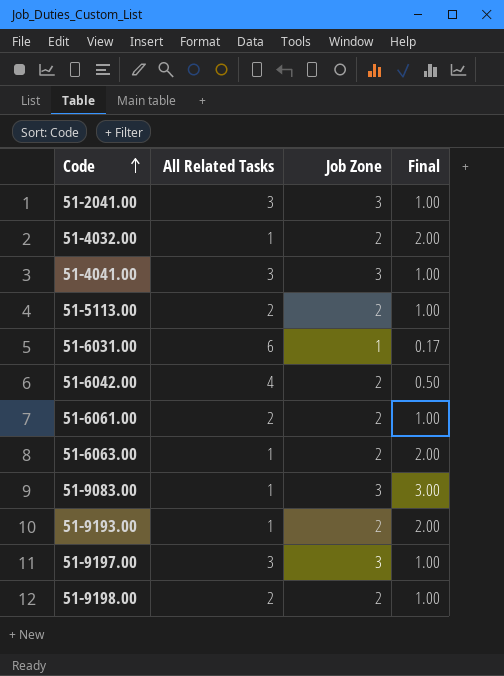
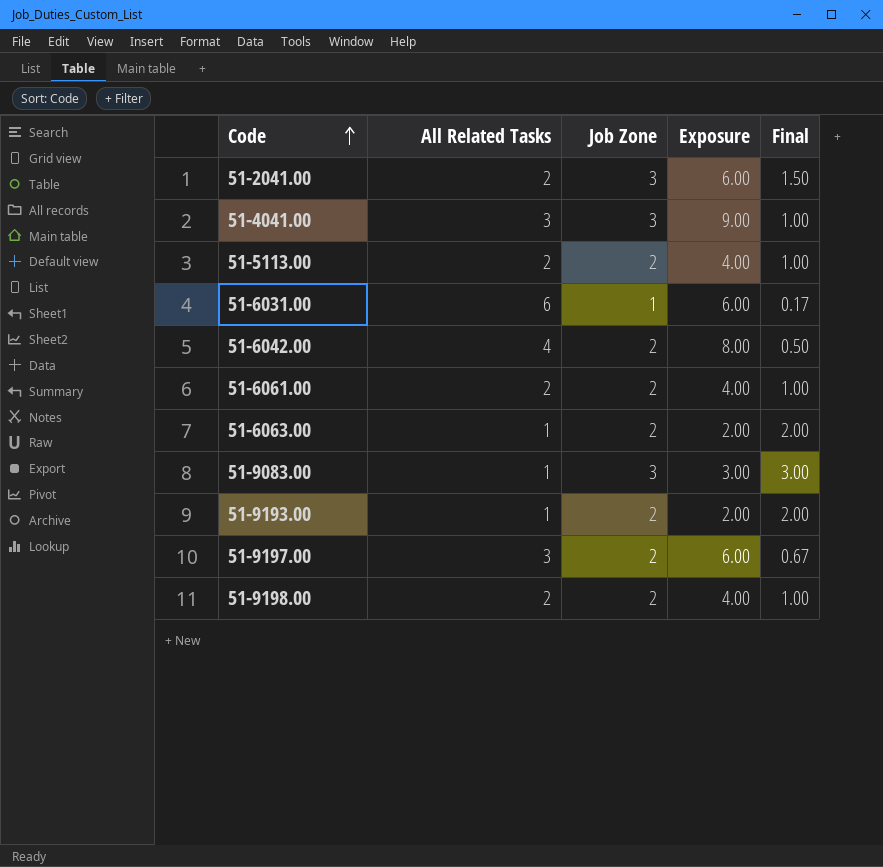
column Exposure | formula: none -> [All Related Tasks] * [Job Zone]
row 51-4032.00: 1 | 2 | 2.00 -> none
51-2041.00 | All Related Tasks: 3 -> 2
51-2041.00 | Final: 1.00 -> 1.50
51-9197.00 | Job Zone: 3 -> 2
51-9197.00 | Final: 1.00 -> 0.67

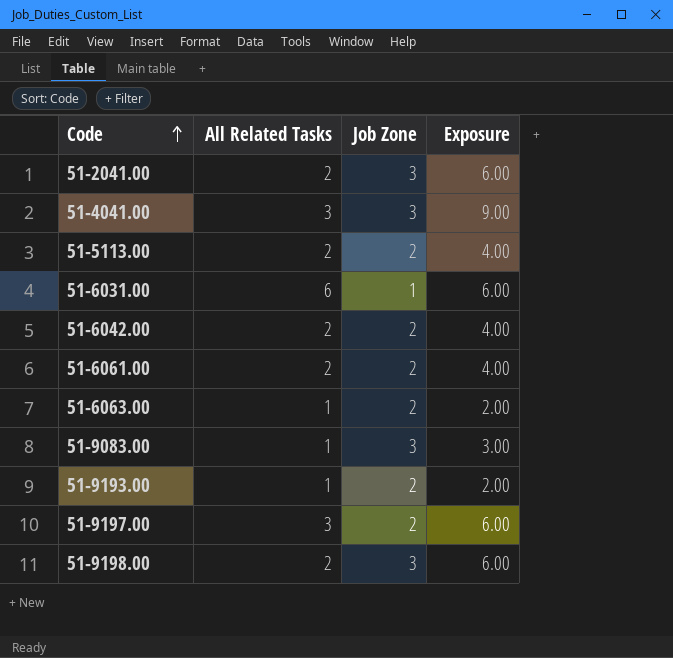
column Final | formula: [Job Zone] / [All Related Tasks] -> none
51-6042.00 | All Related Tasks: 4 -> 2
51-6042.00 | Exposure: 8.00 -> 4.00
51-9198.00 | Job Zone: 2 -> 3
51-9198.00 | Exposure: 4.00 -> 6.00

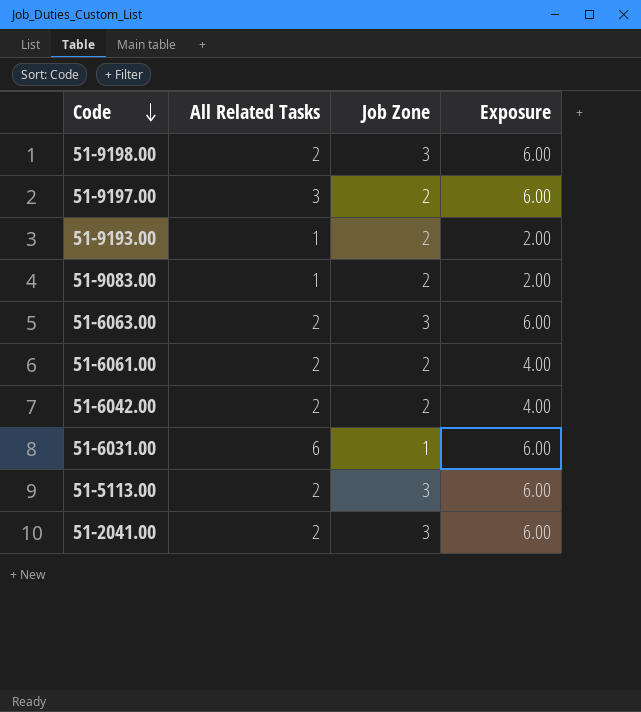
row order: Code ascending -> Code descending
row 51-4041.00: 3 | 3 | 9.00 -> none
51-9083.00 | Job Zone: 3 -> 2
51-9083.00 | Exposure: 3.00 -> 2.00
51-6063.00 | All Related Tasks: 1 -> 2
51-6063.00 | Job Zone: 2 -> 3
51-6063.00 | Exposure: 2.00 -> 6.00
51-5113.00 | Job Zone: 2 -> 3
51-5113.00 | Exposure: 4.00 -> 6.00

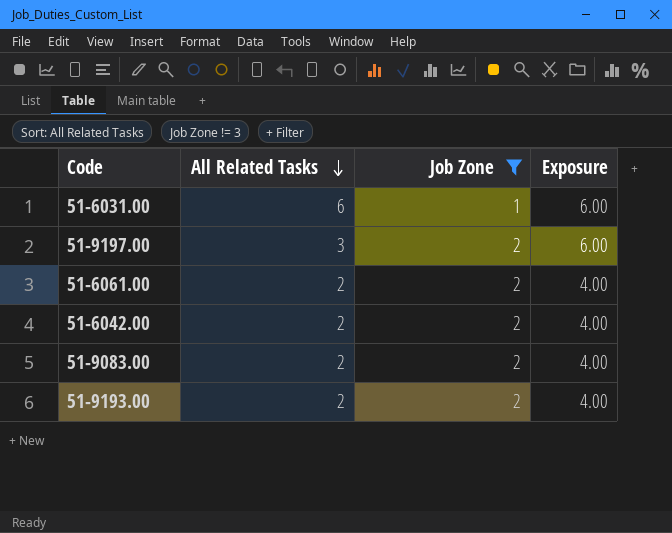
filter: none -> Job Zone != 3
row order: Code descending -> All Related Tasks descending
51-9083.00 | All Related Tasks: 1 -> 2
51-9083.00 | Exposure: 2.00 -> 4.00
51-9193.00 | All Related Tasks: 1 -> 2
51-9193.00 | Exposure: 2.00 -> 4.00

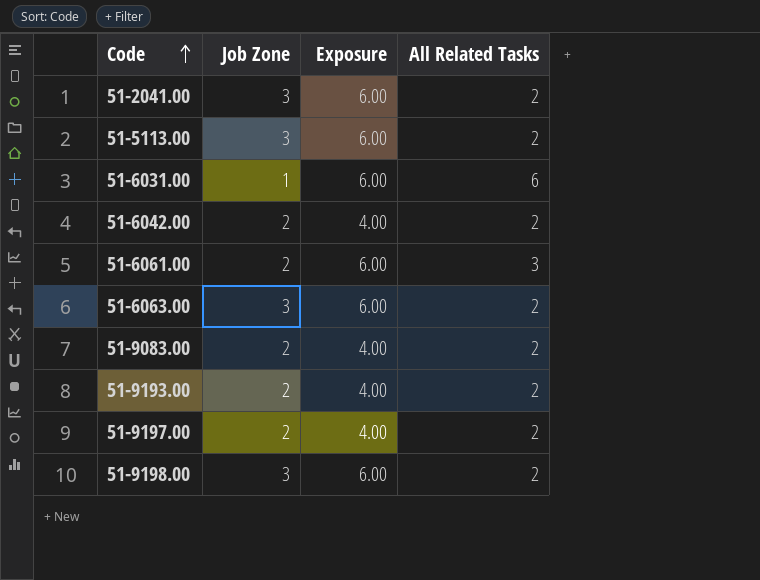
filter: Job Zone != 3 -> none
row order: All Related Tasks descending -> Code ascending
column All Related Tasks | position: 2 -> 4
51-6061.00 | Exposure: 4.00 -> 6.00
51-6061.00 | All Related Tasks: 2 -> 3
51-9197.00 | Exposure: 6.00 -> 4.00
51-9197.00 | All Related Tasks: 3 -> 2

